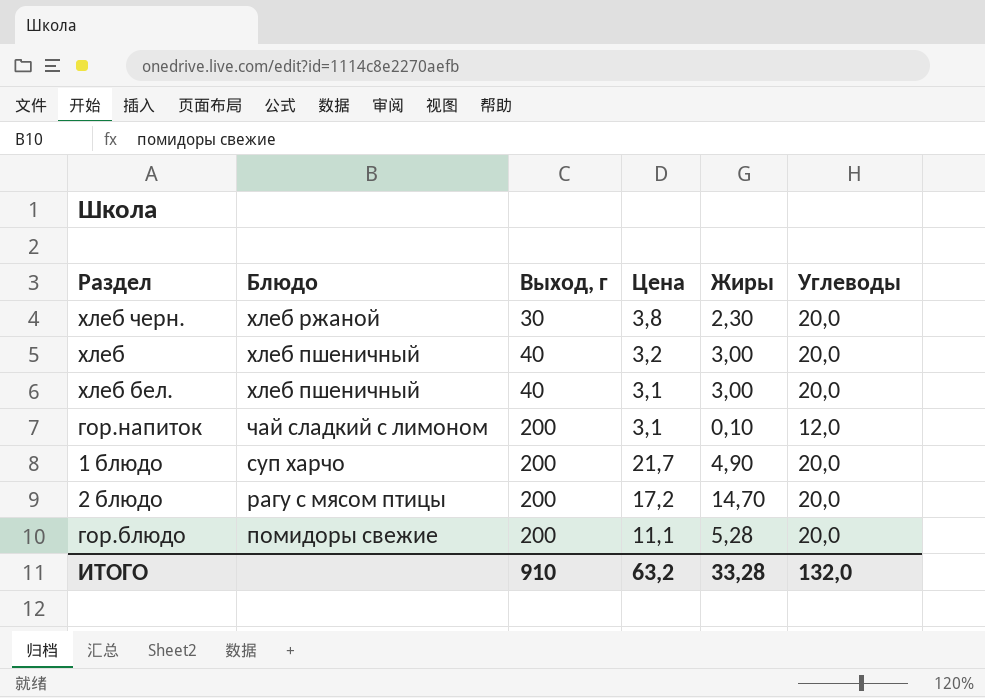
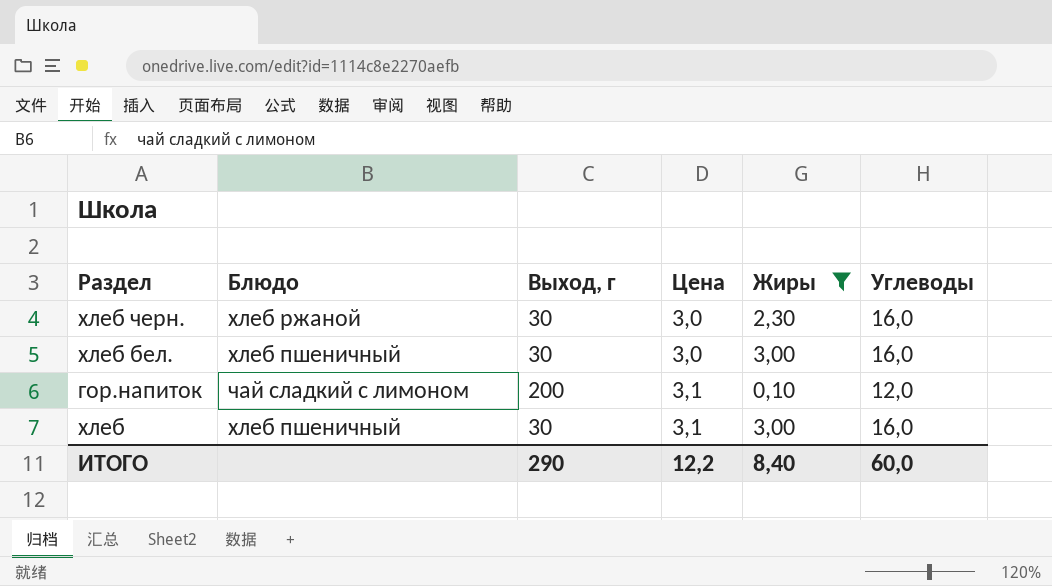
filter: none -> Жиры <= 3,00
row order: Выход, г ascending -> Цена ascending
хлеб черн. | Цена: 3,8 -> 3,0
хлеб черн. | Углеводы: 20,0 -> 16,0
хлеб бел. | Выход, г: 40 -> 30
хлеб бел. | Цена: 3,1 -> 3,0
хлеб бел. | Углеводы: 20,0 -> 16,0
хлеб | Выход, г: 40 -> 30
хлеб | Цена: 3,2 -> 3,1
хлеб | Углеводы: 20,0 -> 16,0
ИТОГО | Выход, г: 910 -> 290
ИТОГО | Цена: 63,2 -> 12,2
ИТОГО | Жиры: 33,28 -> 8,40
ИТОГО | Углеводы: 132,0 -> 60,0

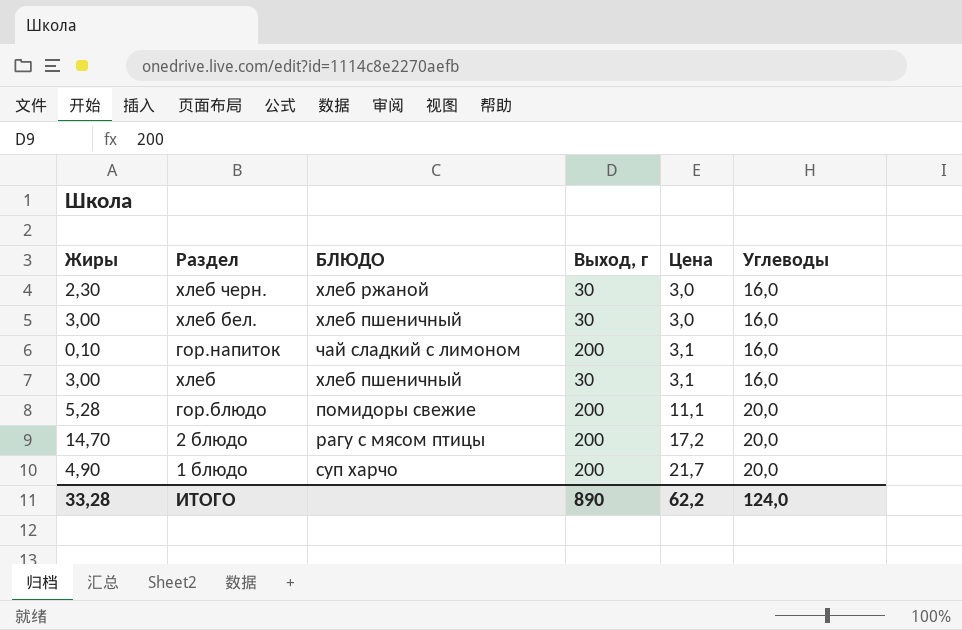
filter: Жиры <= 3,00 -> none
column Жиры | position: 5 -> 1
column name: Блюдо -> БЛЮДО
гор.напиток | Углеводы: 12,0 -> 16,0
ИТОГО | Жиры: 8,40 -> 33,28
ИТОГО | Выход, г: 290 -> 890
ИТОГО | Цена: 12,2 -> 62,2
ИТОГО | Углеводы: 60,0 -> 124,0

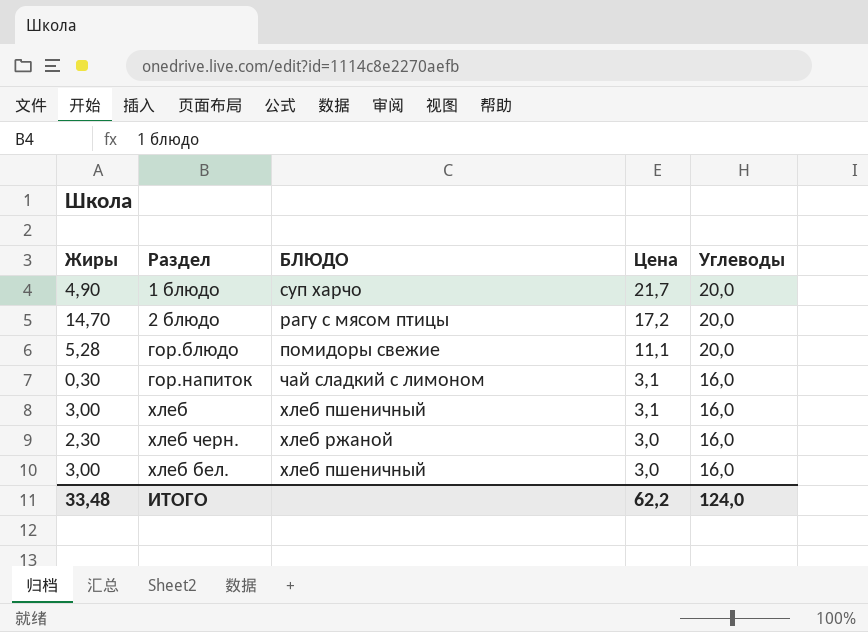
row order: Цена ascending -> Цена descending
column Выход, г | position: 4 -> none
гор.напиток | Жиры: 0,10 -> 0,30
ИТОГО | Жиры: 33,28 -> 33,48

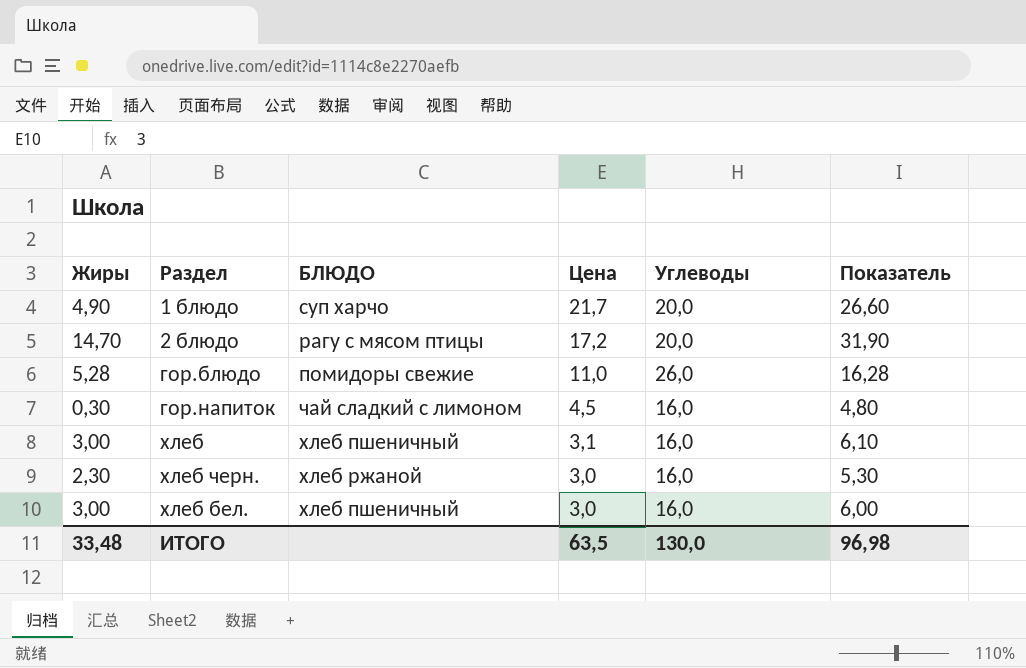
column Показатель | formula: none -> [Жиры] + [Цена]
гор.блюдо | Цена: 11,1 -> 11,0
гор.блюдо | Углеводы: 20,0 -> 26,0
гор.напиток | Цена: 3,1 -> 4,5
ИТОГО | Цена: 62,2 -> 63,5
ИТОГО | Углеводы: 124,0 -> 130,0

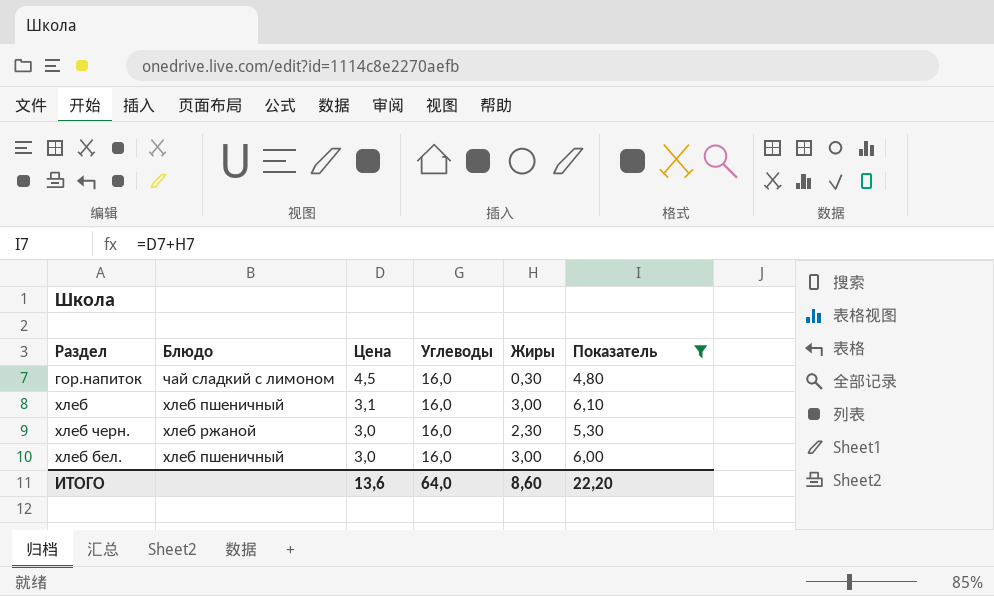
filter: none -> Показатель <= 6,10
column name: БЛЮДО -> Блюдо
column Жиры | position: 1 -> 5
ИТОГО | Цена: 63,5 -> 13,6
ИТОГО | Углеводы: 130,0 -> 64,0
ИТОГО | Жиры: 33,48 -> 8,60
ИТОГО | Показатель: 96,98 -> 22,20

